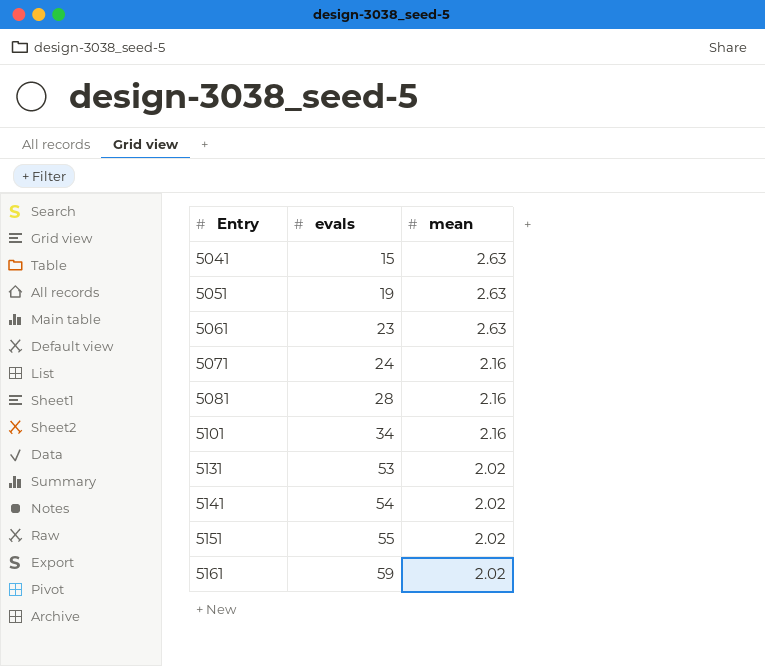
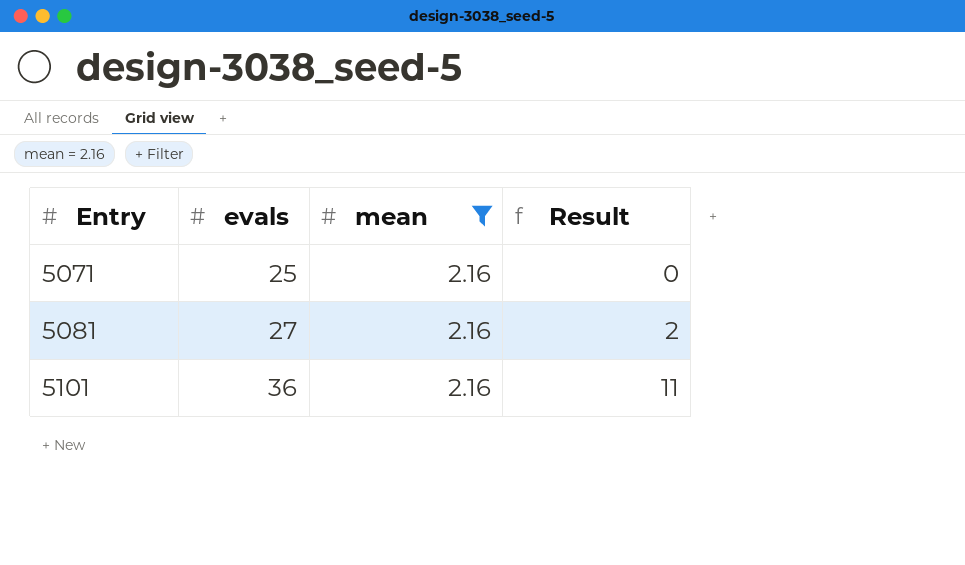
filter: none -> mean = 2.16
column Result | formula: none -> [evals] - 25
5071 | evals: 24 -> 25
5081 | evals: 28 -> 27
5101 | evals: 34 -> 36

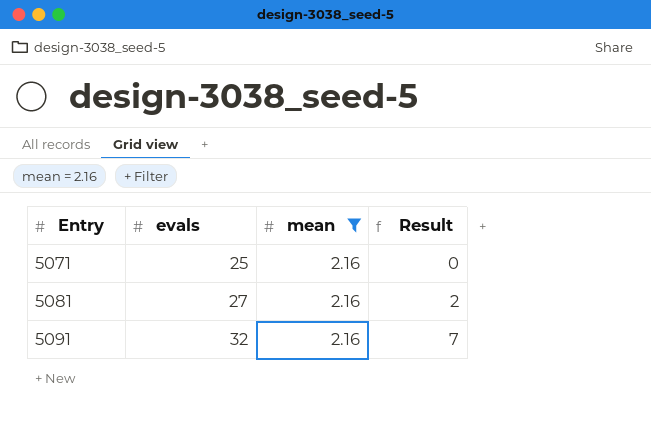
row 5101: 36 | 2.16 | 11 -> none
row 5091: none -> 32 | 2.16 | 7

